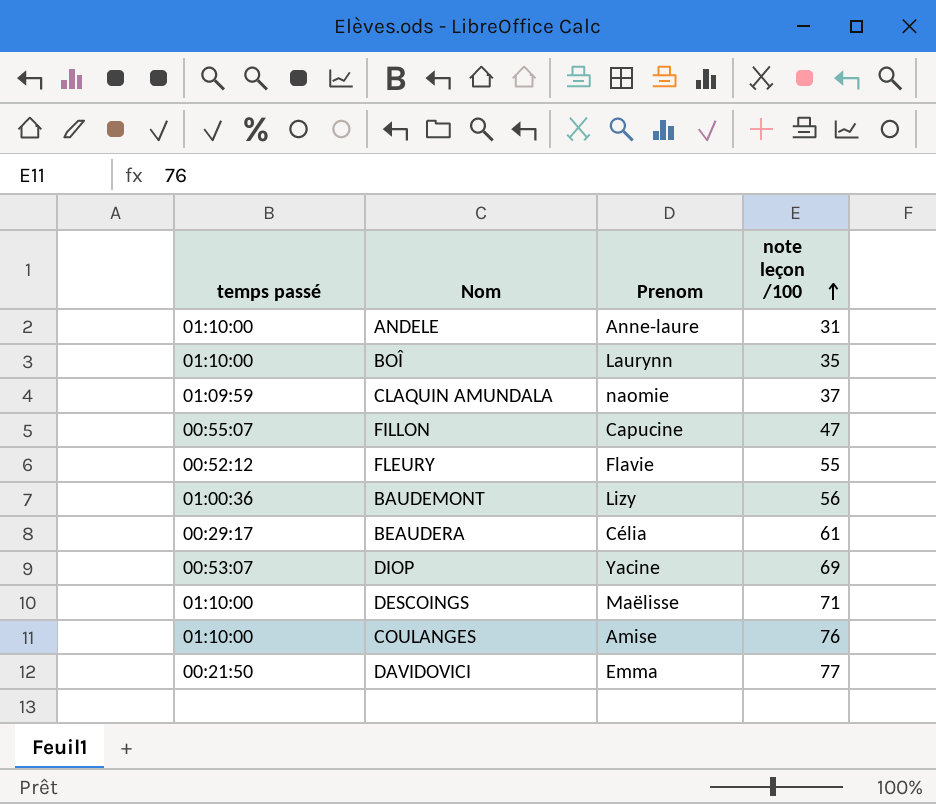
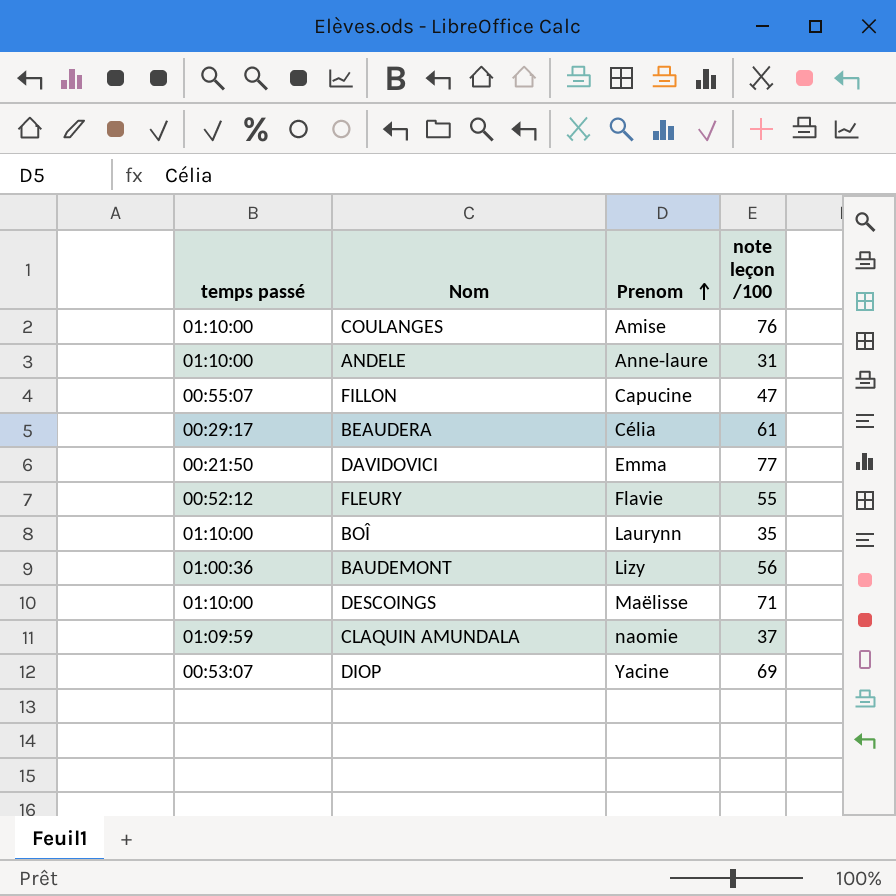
row order: note leçon /100 ascending -> Prenom ascending

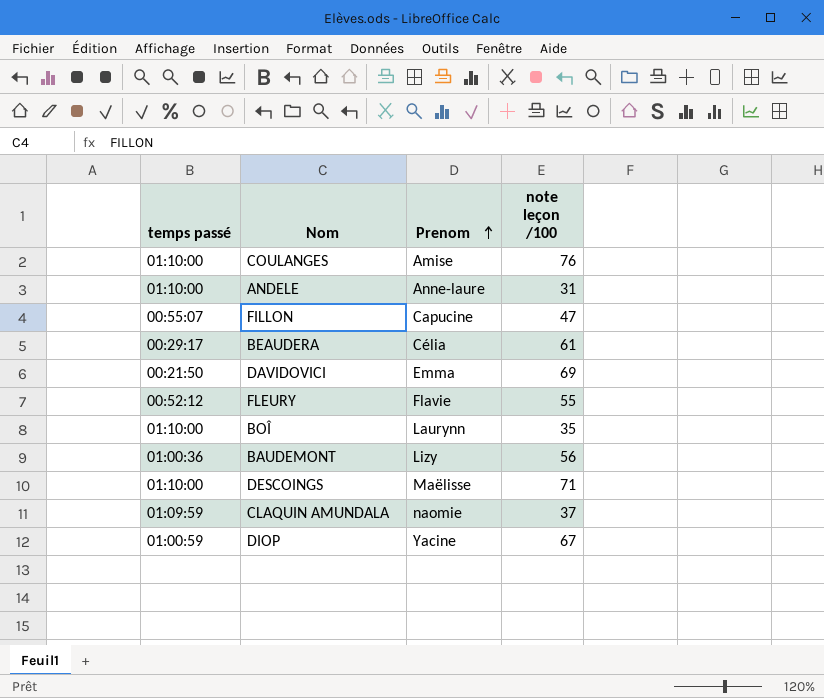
DAVIDOVICI | note leçon /100: 77 -> 69
DIOP | temps passé: 00:53:07 -> 01:00:59
DIOP | note leçon /100: 69 -> 67

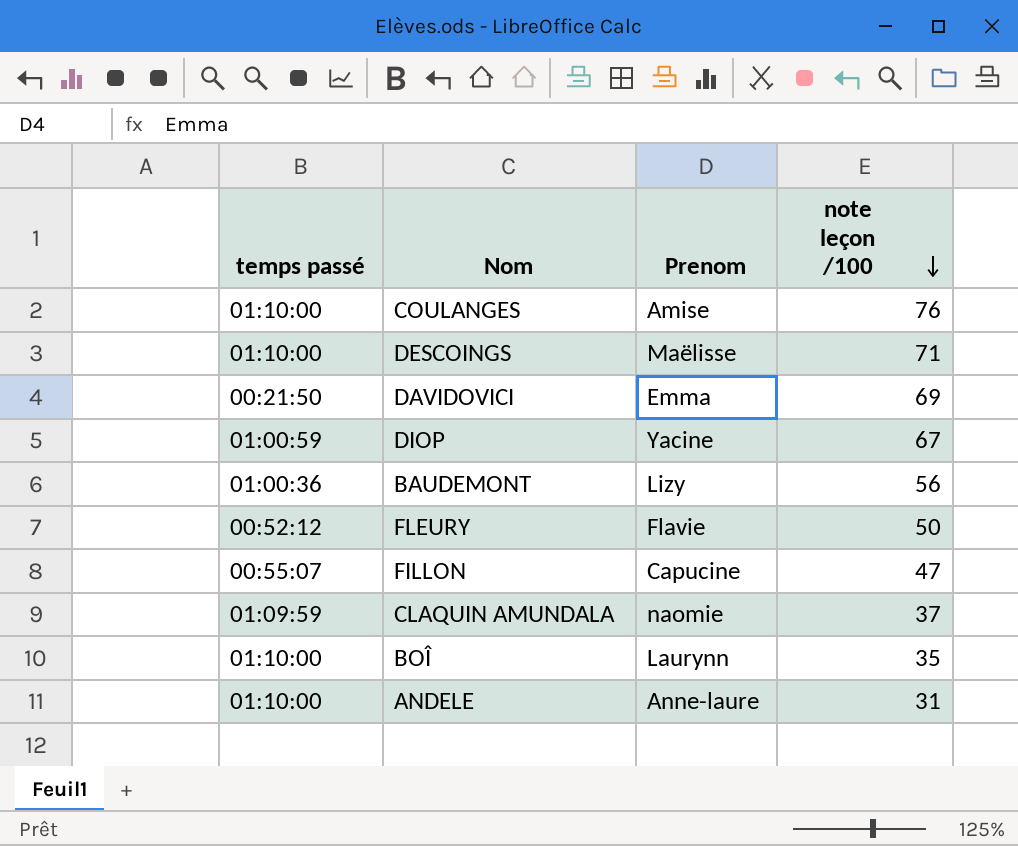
row order: Prenom ascending -> note leçon /100 descending
row BEAUDERA: 00:29:17 | Célia | 61 -> none
FLEURY | note leçon /100: 55 -> 50

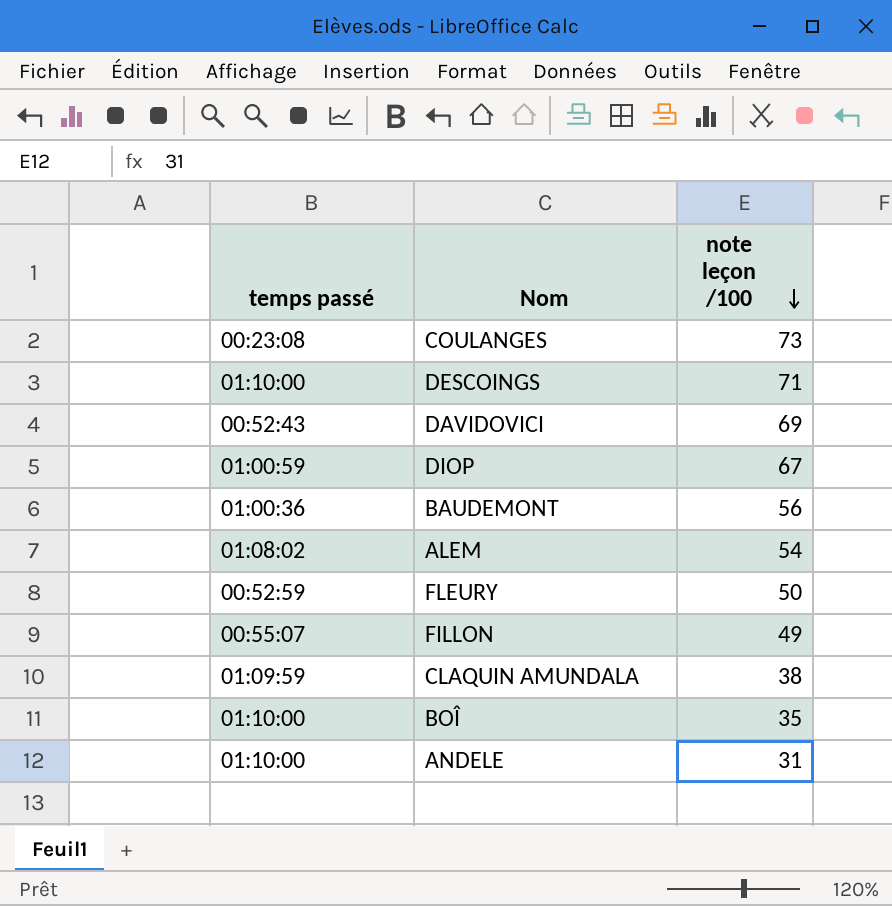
column Prenom | position: 3 -> none
COULANGES | temps passé: 01:10:00 -> 00:23:08
COULANGES | note leçon /100: 76 -> 73
DAVIDOVICI | temps passé: 00:21:50 -> 00:52:43
row ALEM: none -> 01:08:02 | 54
FLEURY | temps passé: 00:52:12 -> 00:52:59
FILLON | note leçon /100: 47 -> 49
CLAQUIN AMUNDALA | note leçon /100: 37 -> 38

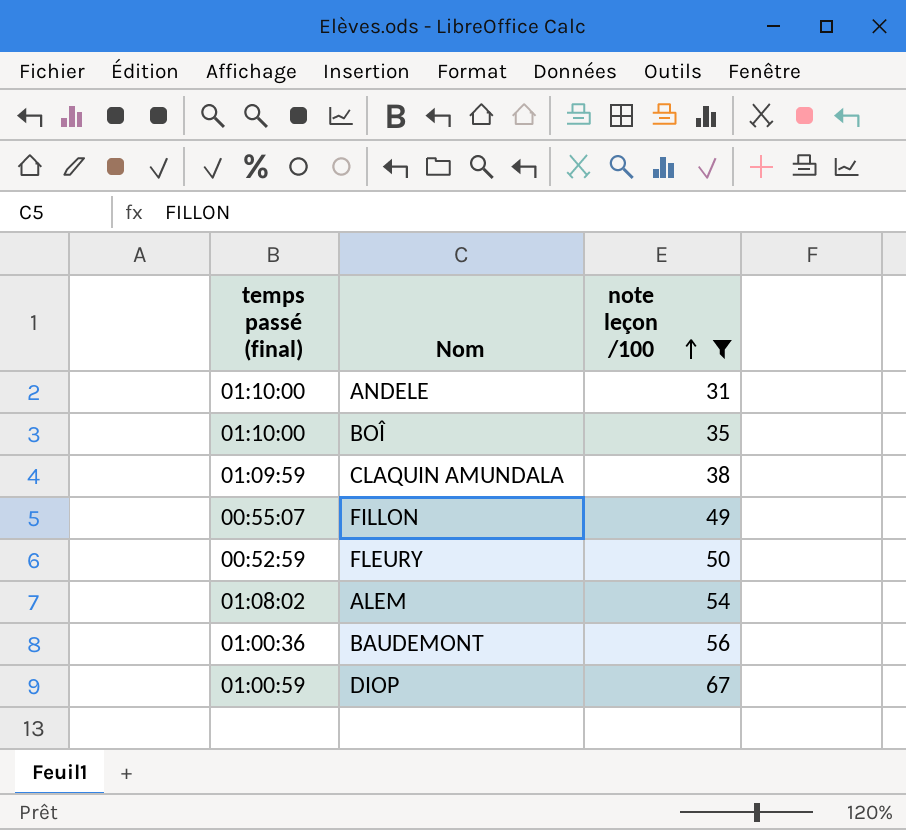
filter: none -> note leçon /100 <= 67
row order: note leçon /100 descending -> note leçon /100 ascending
column name: temps passé -> temps passé (final)

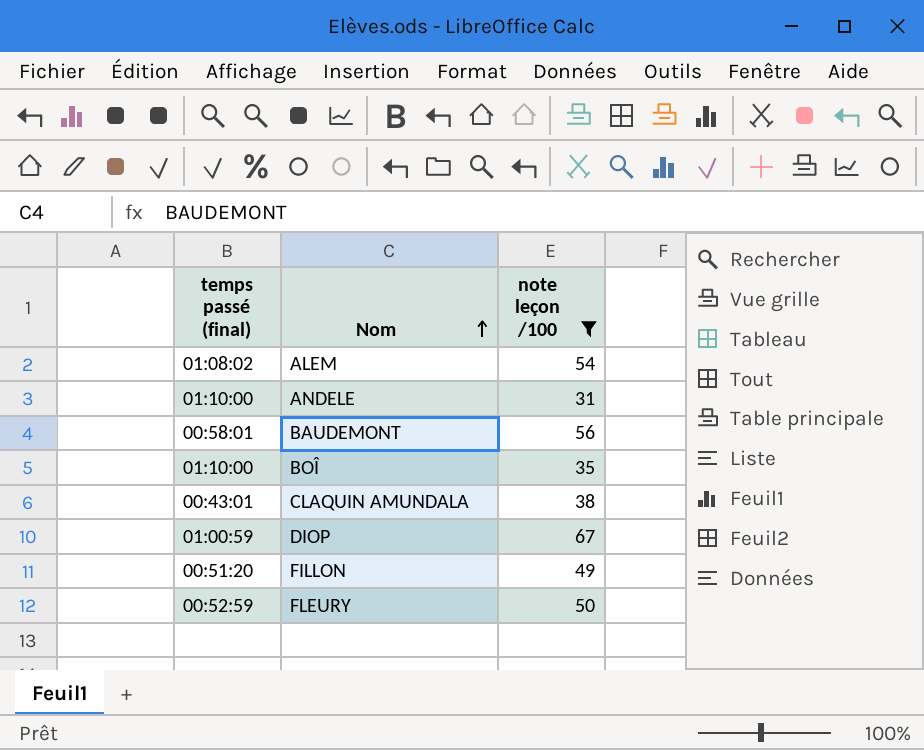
row order: note leçon /100 ascending -> Nom ascending
BAUDEMONT | temps passé (final): 01:00:36 -> 00:58:01
CLAQUIN AMUNDALA | temps passé (final): 01:09:59 -> 00:43:01
FILLON | temps passé (final): 00:55:07 -> 00:51:20

